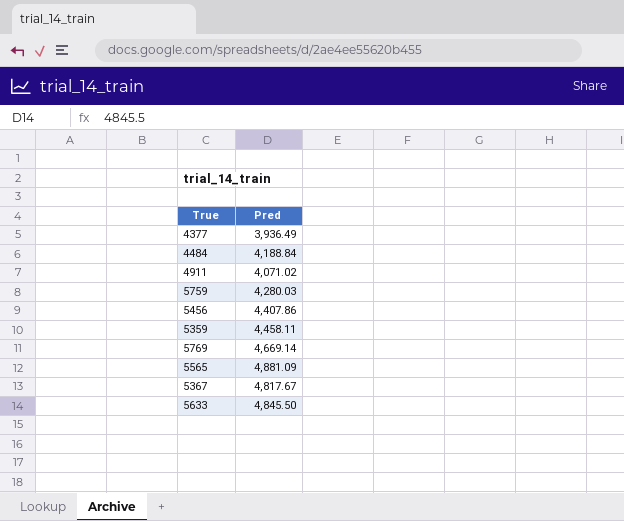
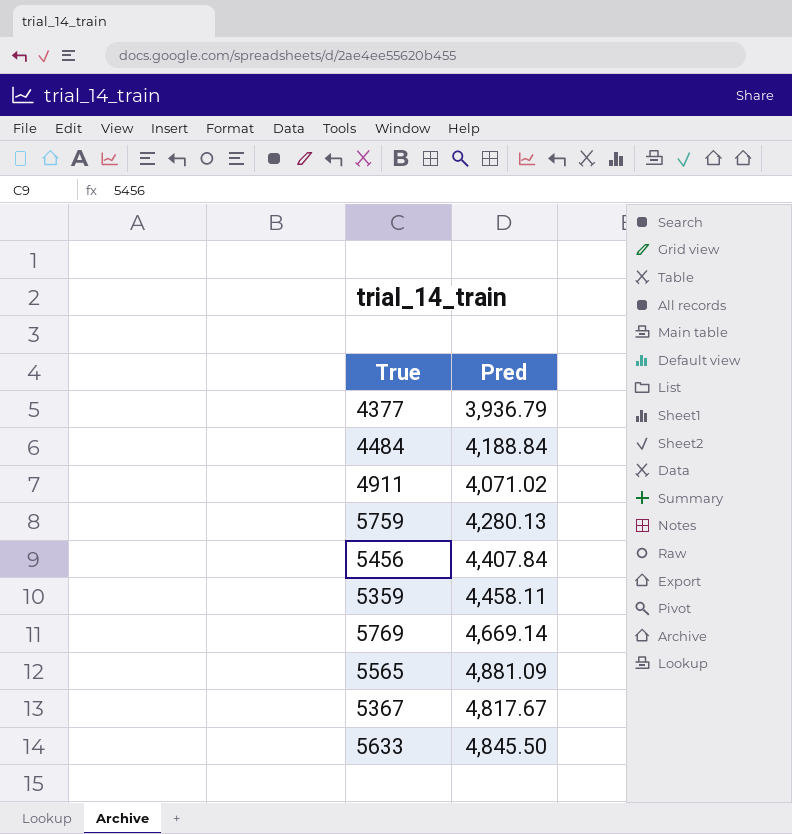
4377 | Pred: 3,936.49 -> 3,936.79
5759 | Pred: 4,280.03 -> 4,280.13
5456 | Pred: 4,407.86 -> 4,407.84

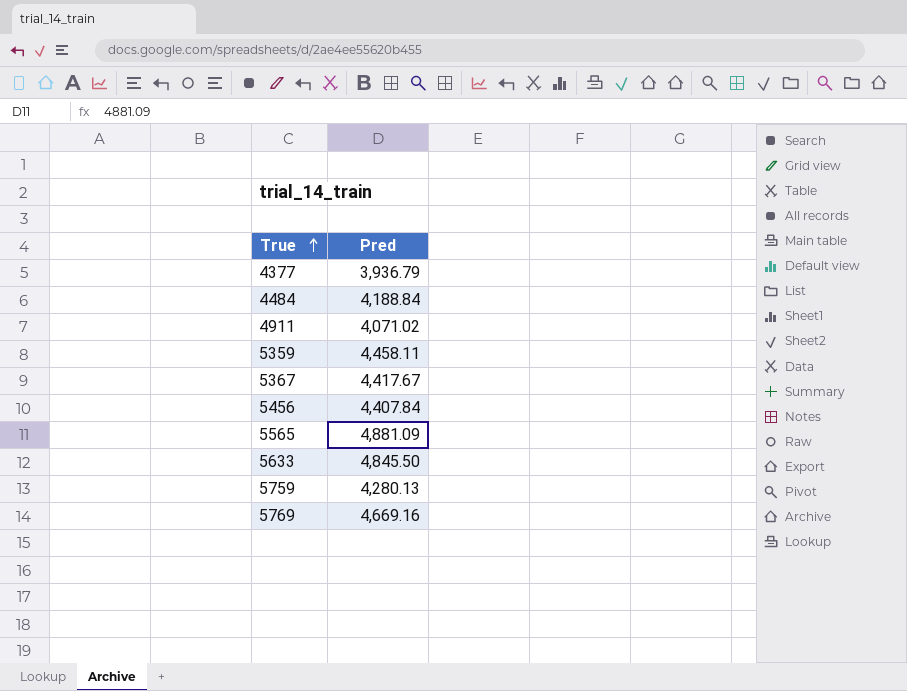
row order: none -> True ascending
5367 | Pred: 4,817.67 -> 4,417.67
5769 | Pred: 4,669.14 -> 4,669.16

